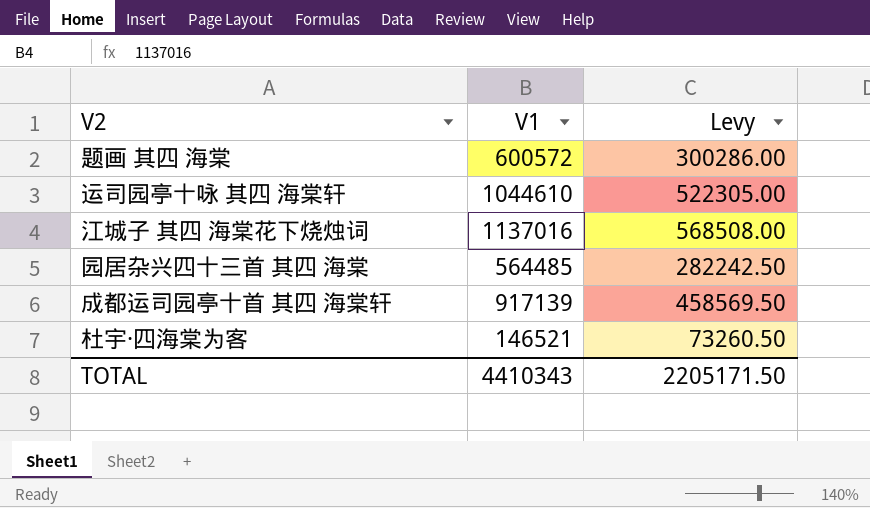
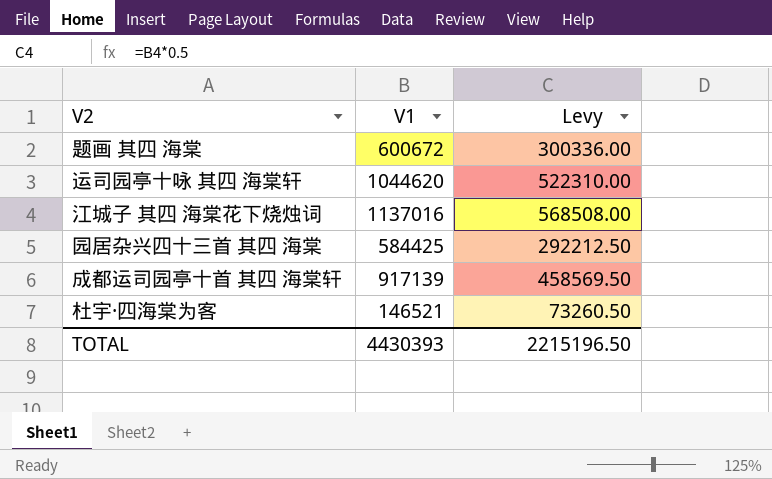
题画 其四 海棠 | V1: 600572 -> 600672
题画 其四 海棠 | Levy: 300286.00 -> 300336.00
运司园亭十咏 其四 海棠轩 | V1: 1044610 -> 1044620
运司园亭十咏 其四 海棠轩 | Levy: 522305.00 -> 522310.00
园居杂兴四十三首 其四 海棠 | V1: 564485 -> 584425
园居杂兴四十三首 其四 海棠 | Levy: 282242.50 -> 292212.50
TOTAL | V1: 4410343 -> 4430393
TOTAL | Levy: 2205171.50 -> 2215196.50

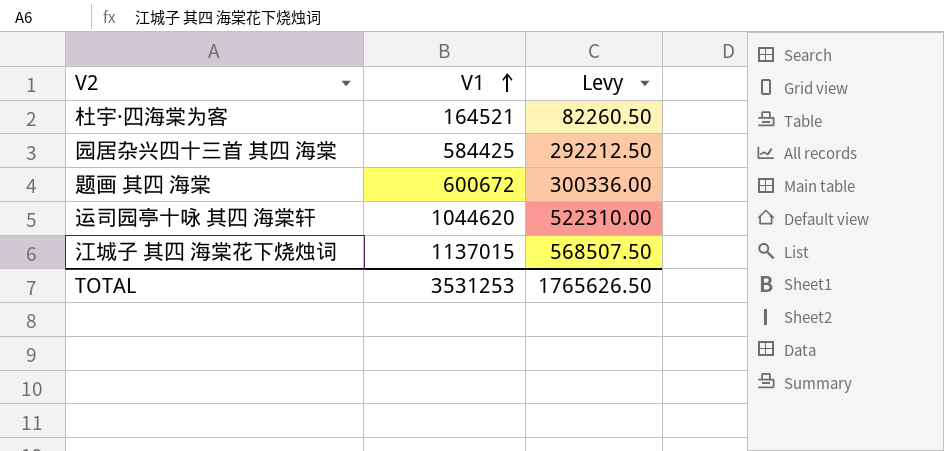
row order: none -> V1 ascending
row 成都运司园亭十首 其四 海棠轩: 917139 | 458569.50 -> none
杜宇·四海棠为客 | V1: 146521 -> 164521
杜宇·四海棠为客 | Levy: 73260.50 -> 82260.50
江城子 其四 海棠花下烧烛词 | V1: 1137016 -> 1137015
江城子 其四 海棠花下烧烛词 | Levy: 568508.00 -> 568507.50
TOTAL | V1: 4430393 -> 3531253
TOTAL | Levy: 2215196.50 -> 1765626.50

